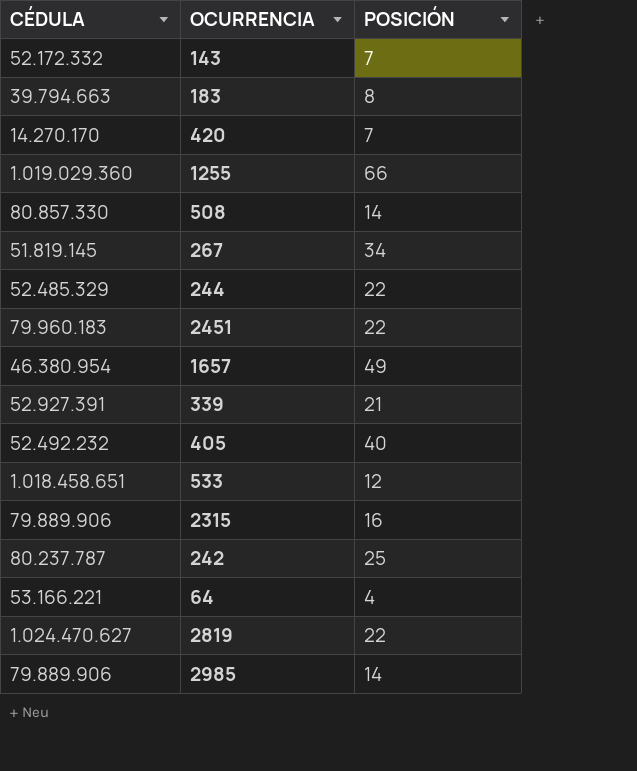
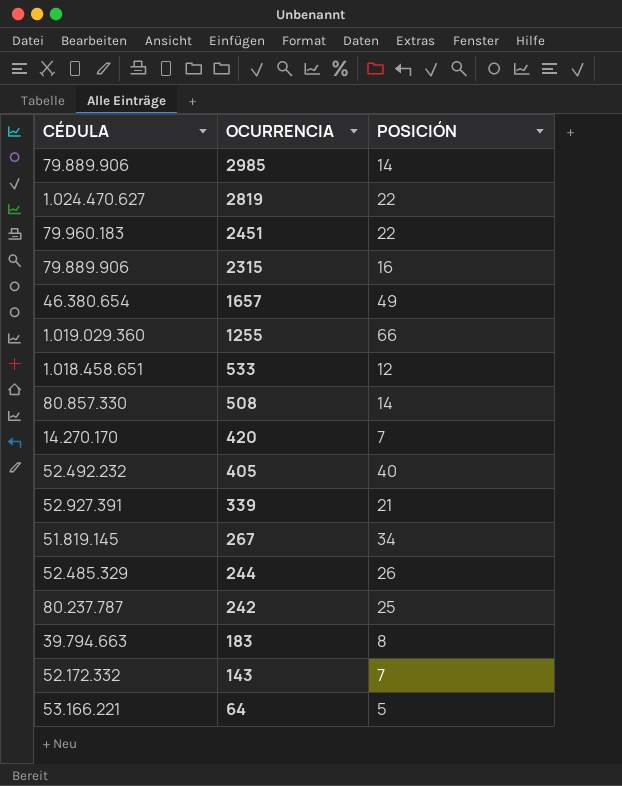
row order: none -> OCURRENCIA descending
1657 | CÉDULA: 46.380.954 -> 46.380.654
244 | POSICIÓN: 22 -> 26
64 | POSICIÓN: 4 -> 5

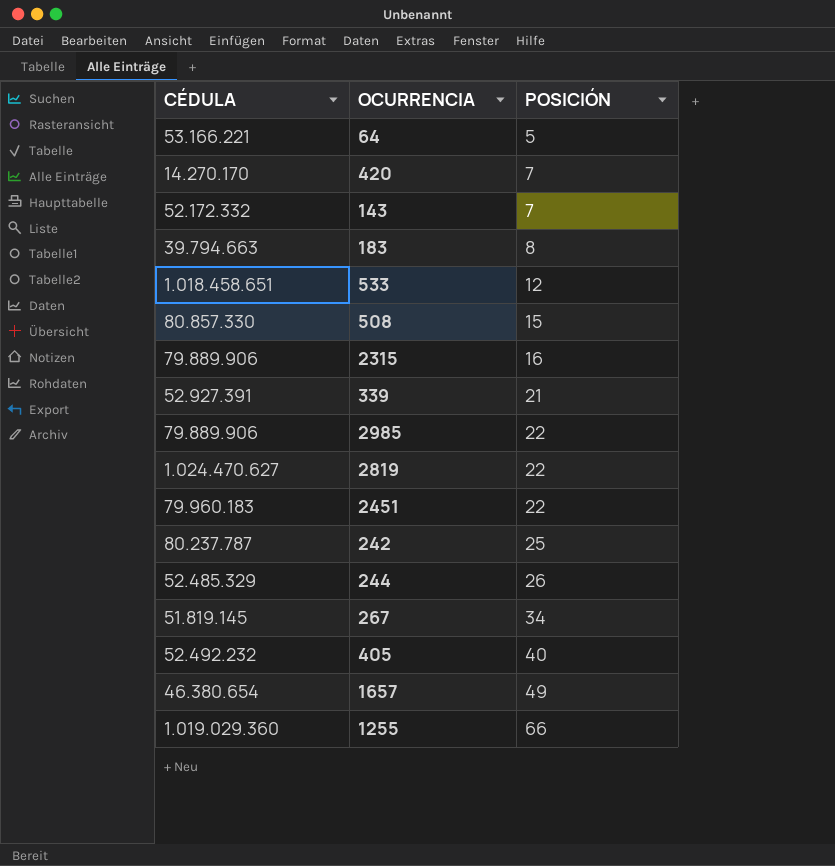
row order: OCURRENCIA descending -> POSICIÓN ascending
508 | POSICIÓN: 14 -> 15
2985 | POSICIÓN: 14 -> 22

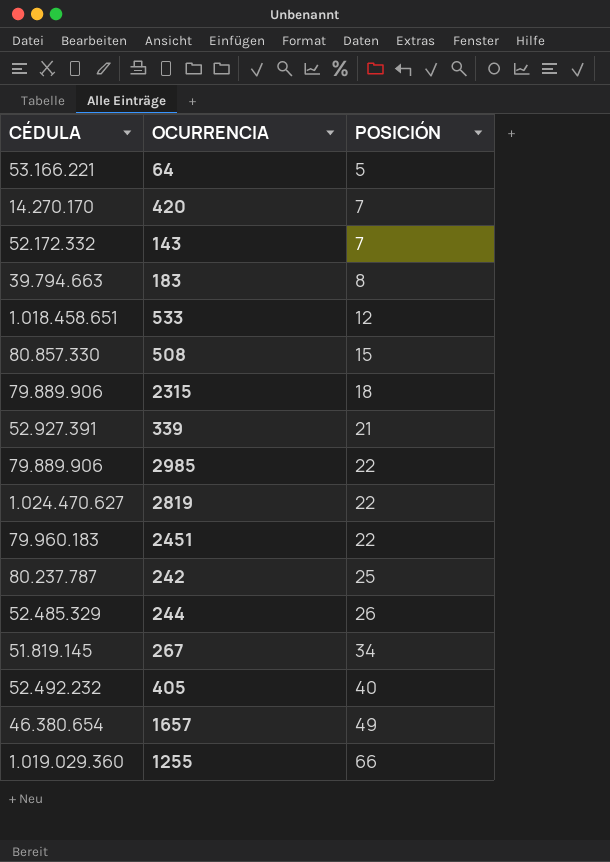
2315 | POSICIÓN: 16 -> 18

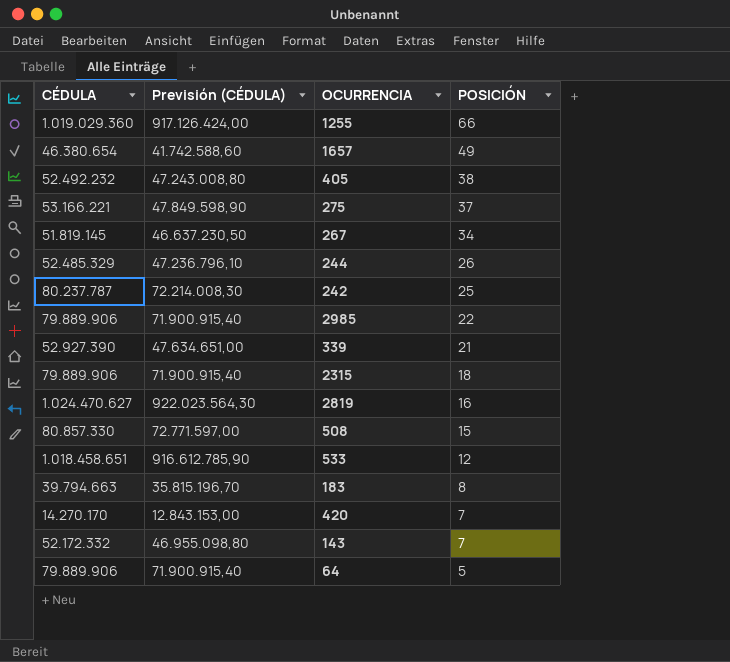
row order: POSICIÓN ascending -> POSICIÓN descending
column Previsión (CÉDULA) | formula: none -> [CÉDULA] * 0,9
row 2451: 79.960.183 | 22 -> none
405 | POSICIÓN: 40 -> 38
row 275: none -> 53.166.221 | 47.849.598,90 | 37
339 | CÉDULA: 52.927.391 -> 52.927.390
2819 | POSICIÓN: 22 -> 16
64 | CÉDULA: 53.166.221 -> 79.889.906

